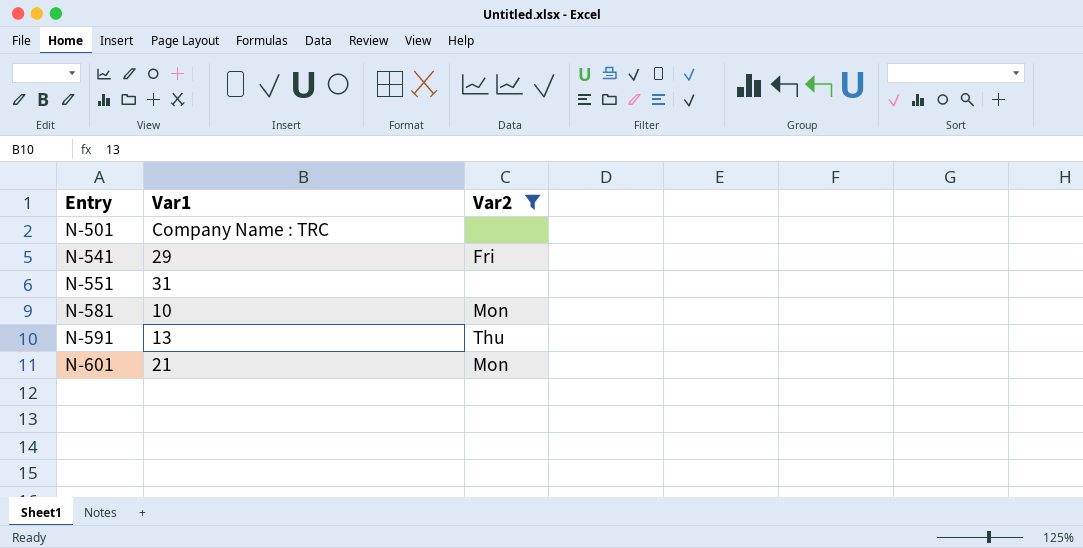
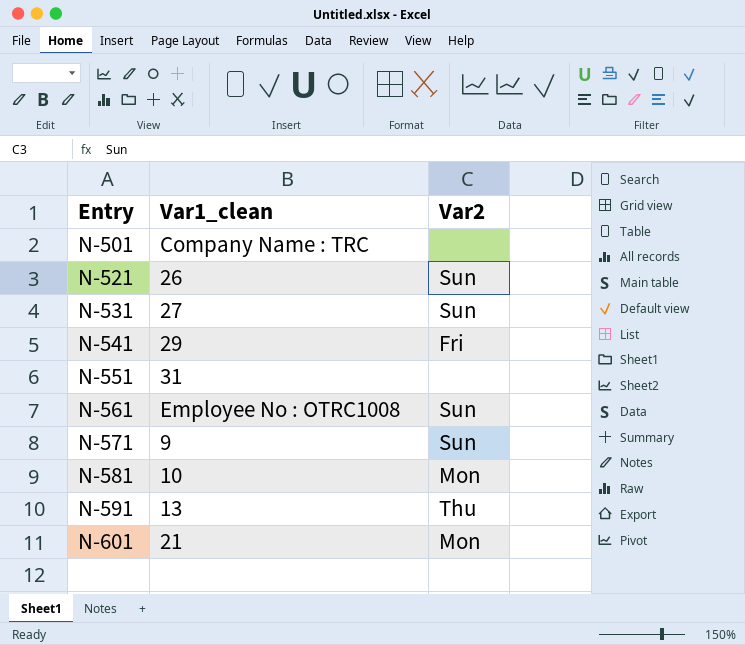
filter: Var2 != Sun -> none
column name: Var1 -> Var1_clean

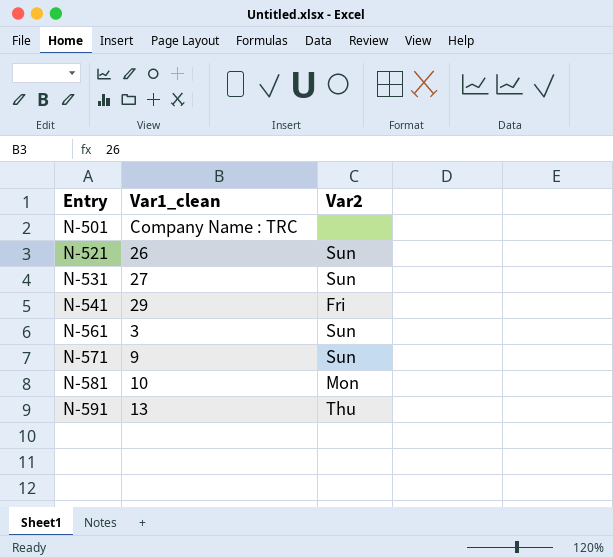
row N-551: 31 | none -> none
row N-601: 21 | Mon -> none
N-561 | Var1_clean: Employee No : OTRC1008 -> 3

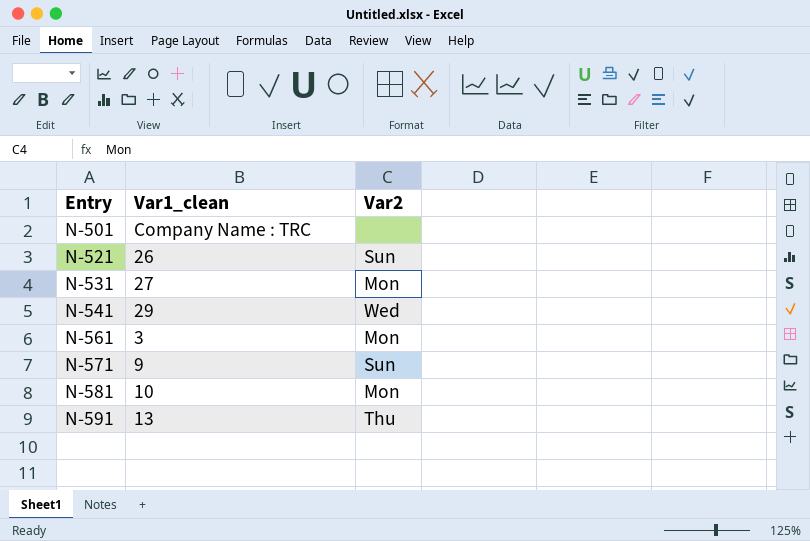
N-531 | Var2: Sun -> Mon
N-541 | Var2: Fri -> Wed
N-561 | Var2: Sun -> Mon

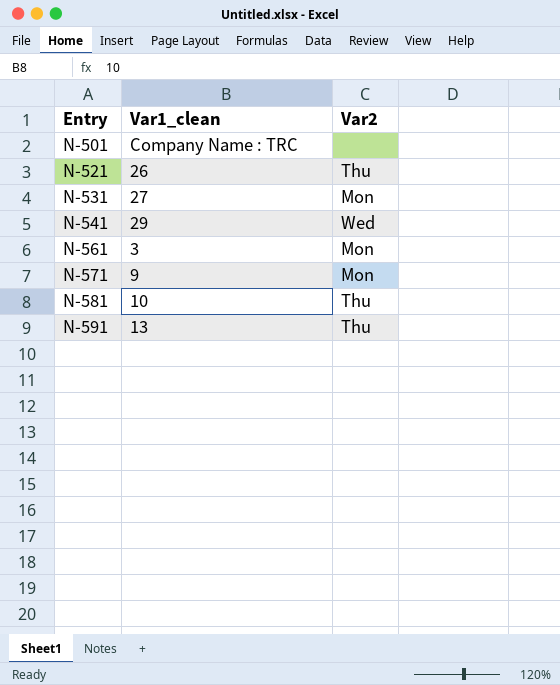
N-521 | Var2: Sun -> Thu
N-571 | Var2: Sun -> Mon
N-581 | Var2: Mon -> Thu

